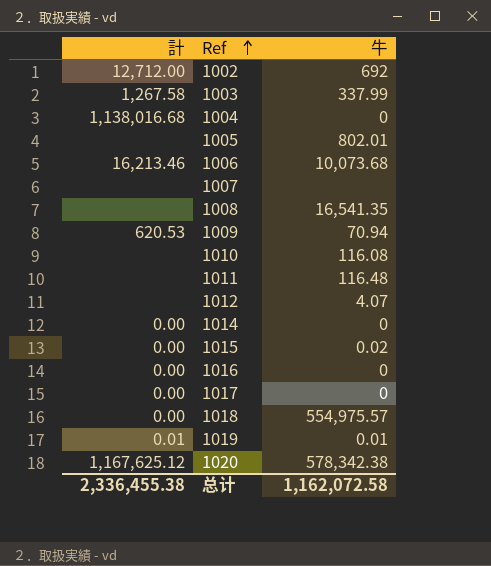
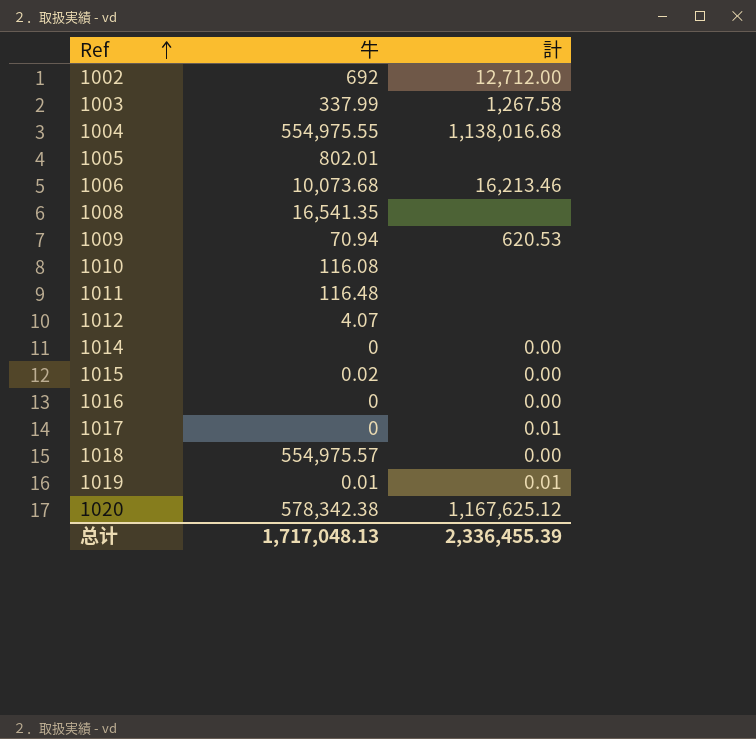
column 計 | position: 1 -> 3
row 1007: none | none -> none
1004 | 牛: 0 -> 554,975.55
1017 | 計: 0.00 -> 0.01
总计 | 牛: 1,162,072.58 -> 1,717,048.13
总计 | 計: 2,336,455.38 -> 2,336,455.39

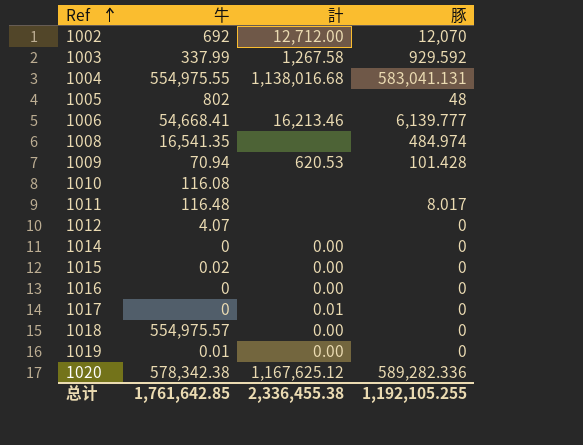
column 豚 | position: none -> 4
1005 | 牛: 802.01 -> 802
1006 | 牛: 10,073.68 -> 54,668.41
1019 | 計: 0.01 -> 0.00
总计 | 牛: 1,717,048.13 -> 1,761,642.85
总计 | 計: 2,336,455.39 -> 2,336,455.38

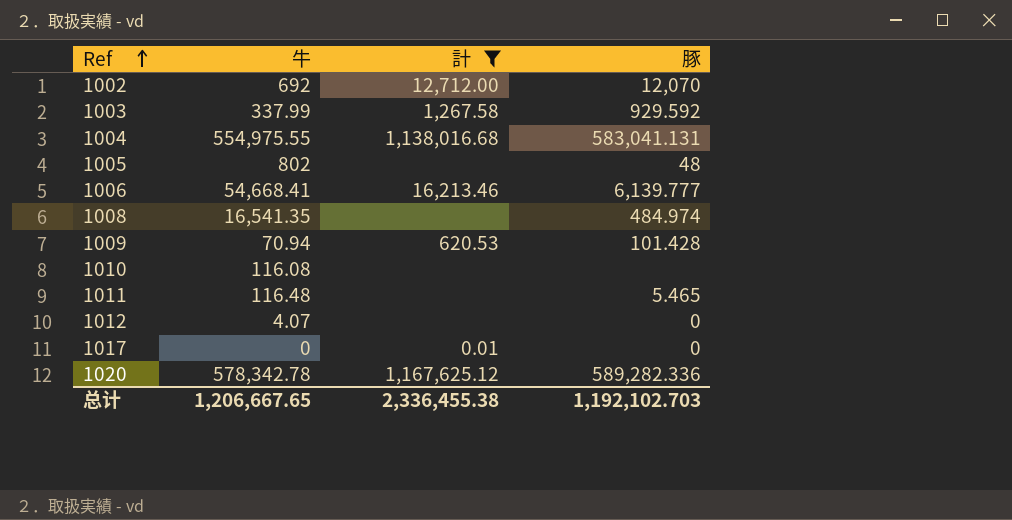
filter: none -> 計 != 0.00
1011 | 豚: 8.017 -> 5.465
1020 | 牛: 578,342.38 -> 578,342.78
总计 | 牛: 1,761,642.85 -> 1,206,667.65
总计 | 豚: 1,192,105.255 -> 1,192,102.703

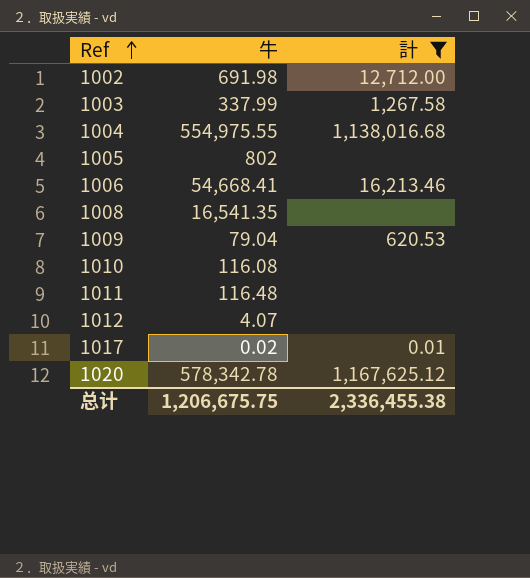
column 豚 | position: 4 -> none
1002 | 牛: 692 -> 691.98
1009 | 牛: 70.94 -> 79.04
1017 | 牛: 0 -> 0.02
总计 | 牛: 1,206,667.65 -> 1,206,675.75

